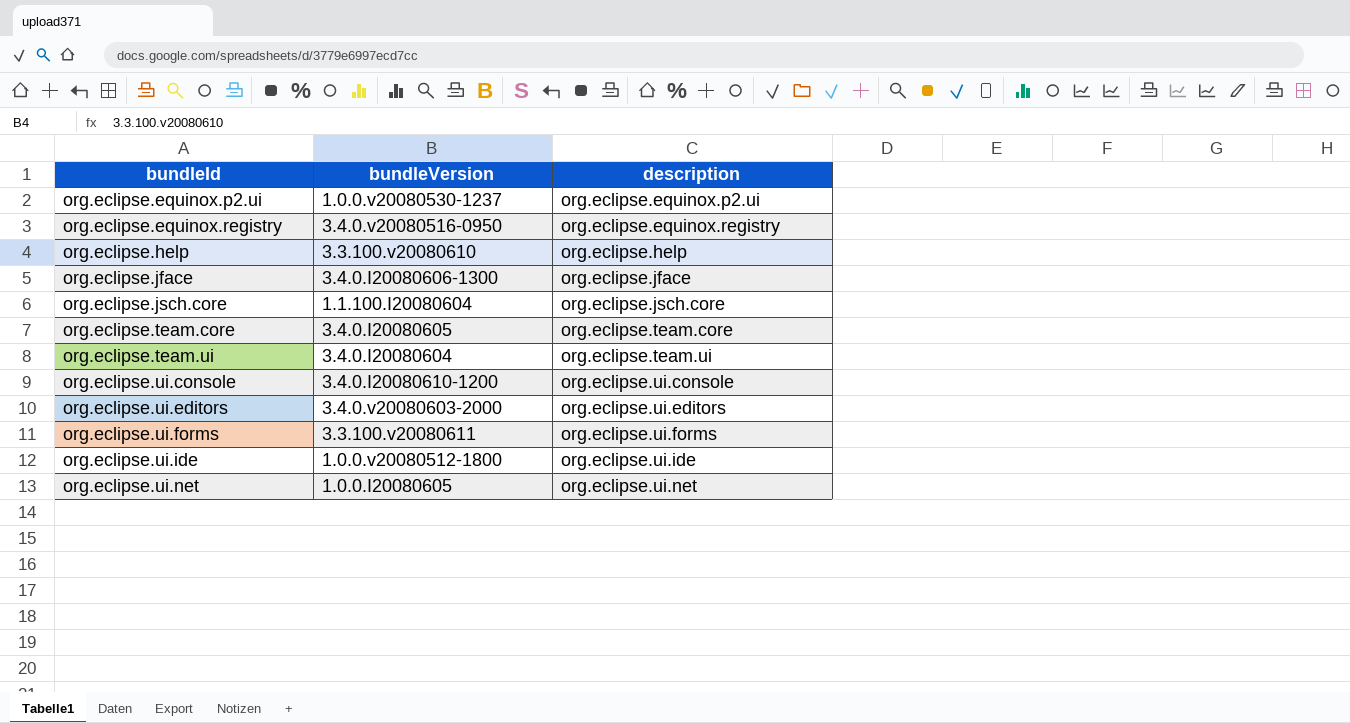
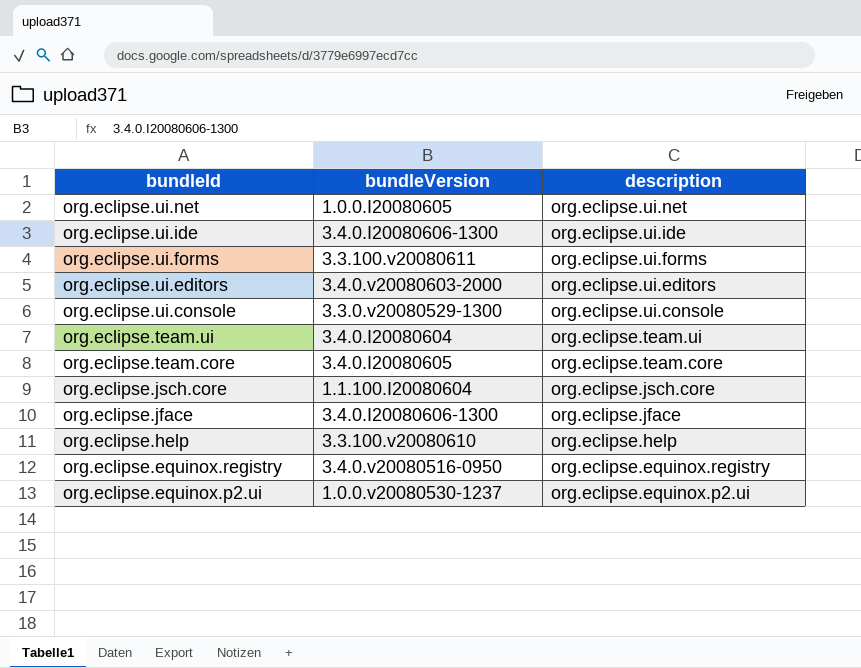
row order: bundleId ascending -> bundleId descending
org.eclipse.ui.ide | bundleVersion: 1.0.0.v20080512-1800 -> 3.4.0.I20080606-1300
org.eclipse.ui.console | bundleVersion: 3.4.0.I20080610-1200 -> 3.3.0.v20080529-1300

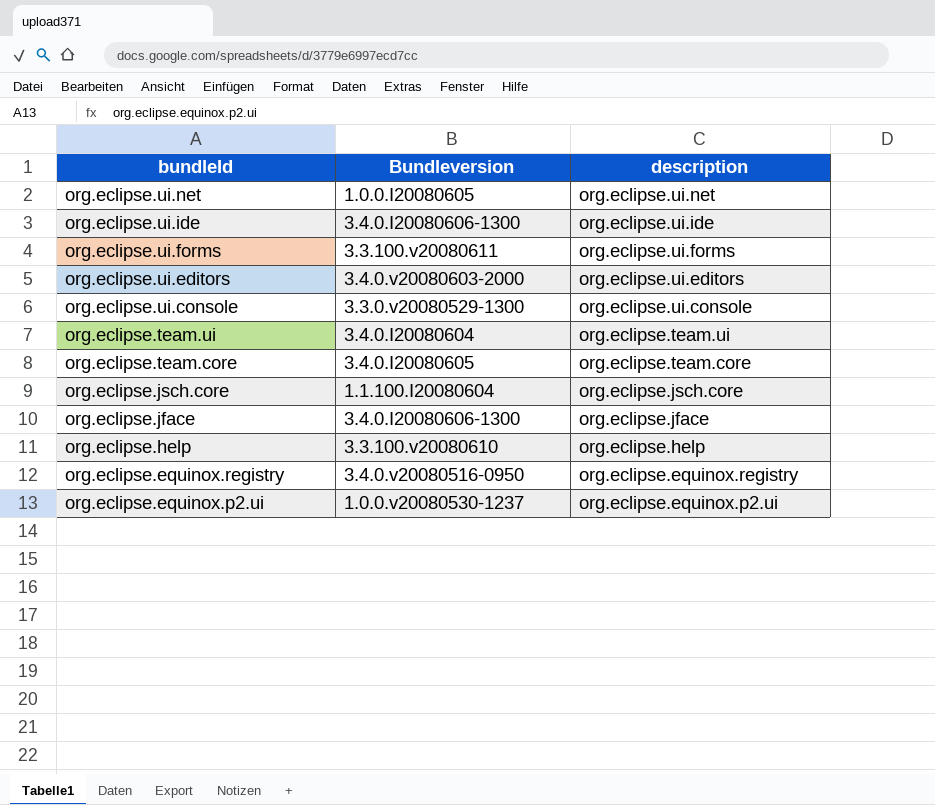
column name: bundleVersion -> Bundleversion

